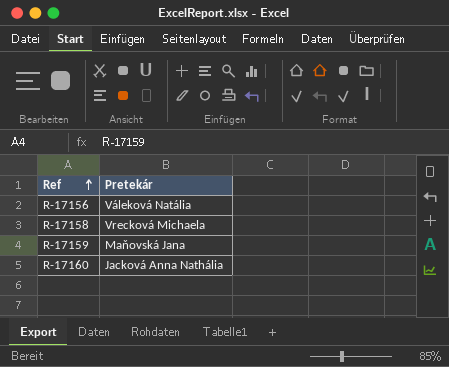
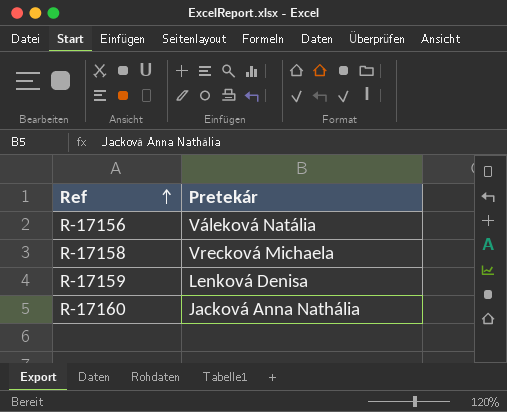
R-17159 | Pretekár: Maňovská Jana -> Lenková Denisa

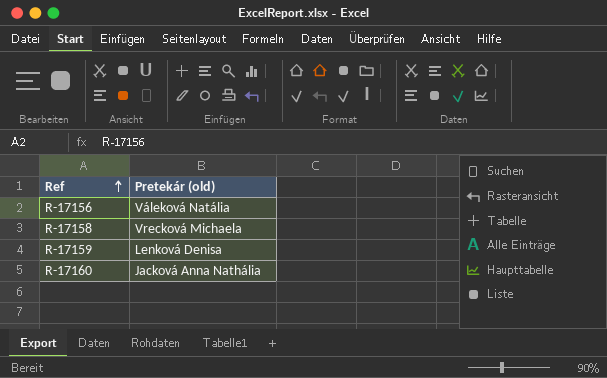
column name: Pretekár -> Pretekár (old)

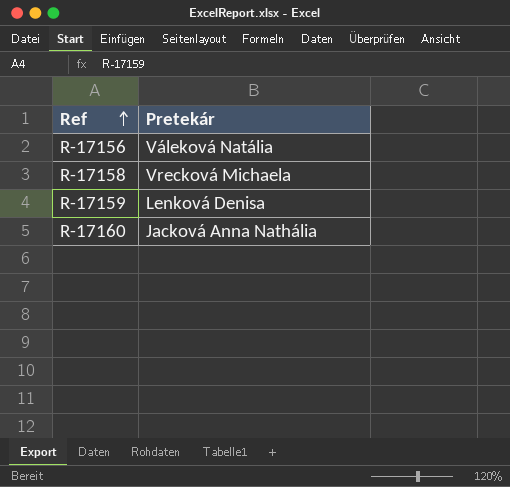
column name: Pretekár (old) -> Pretekár

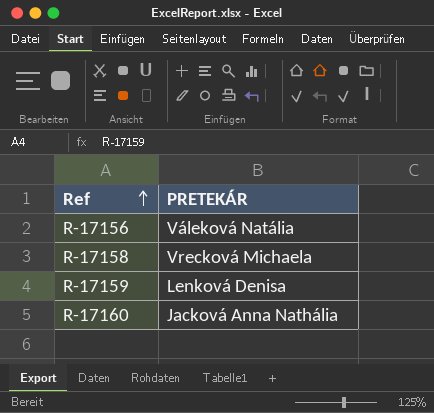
column name: Pretekár -> PRETEKÁR

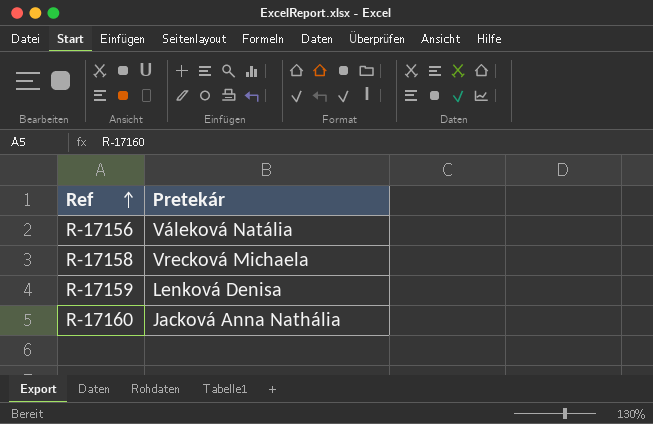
column name: PRETEKÁR -> Pretekár

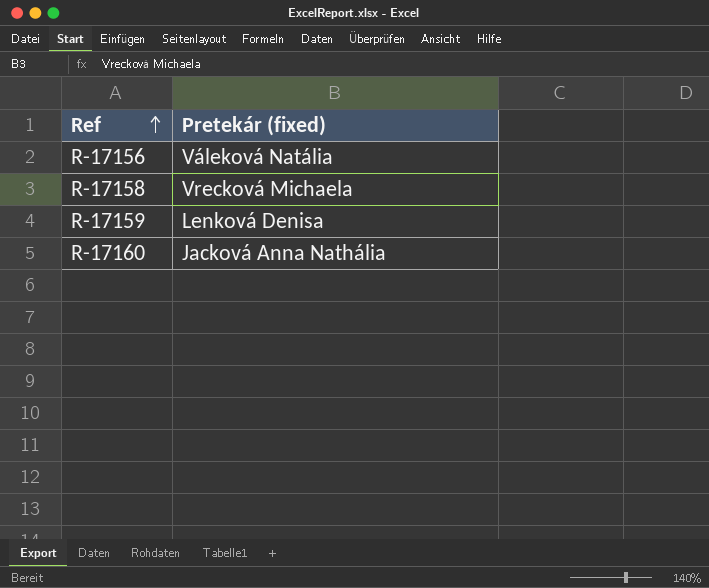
column name: Pretekár -> Pretekár (fixed)

